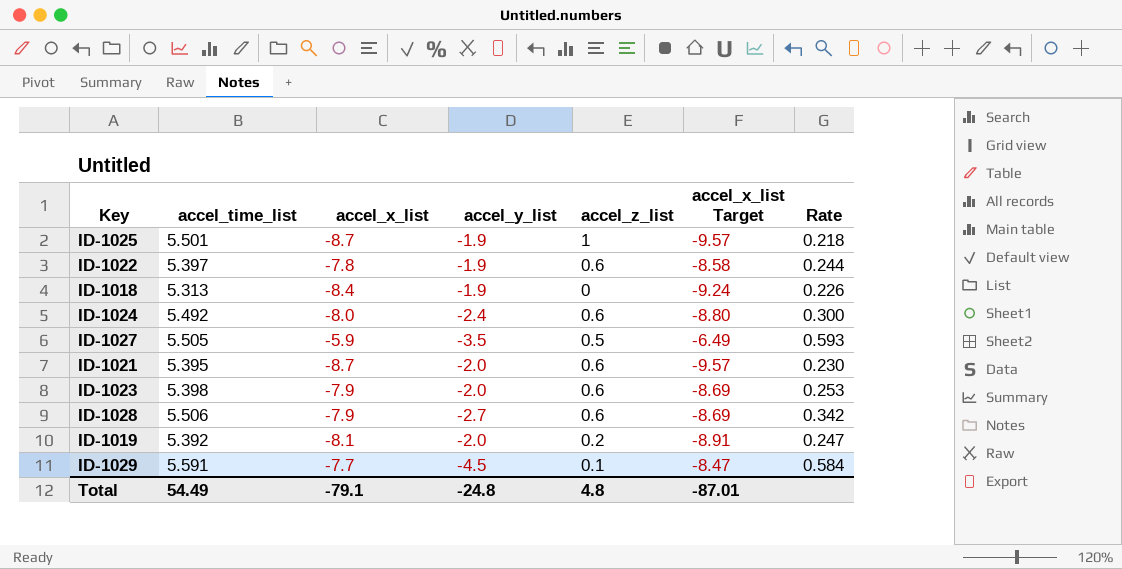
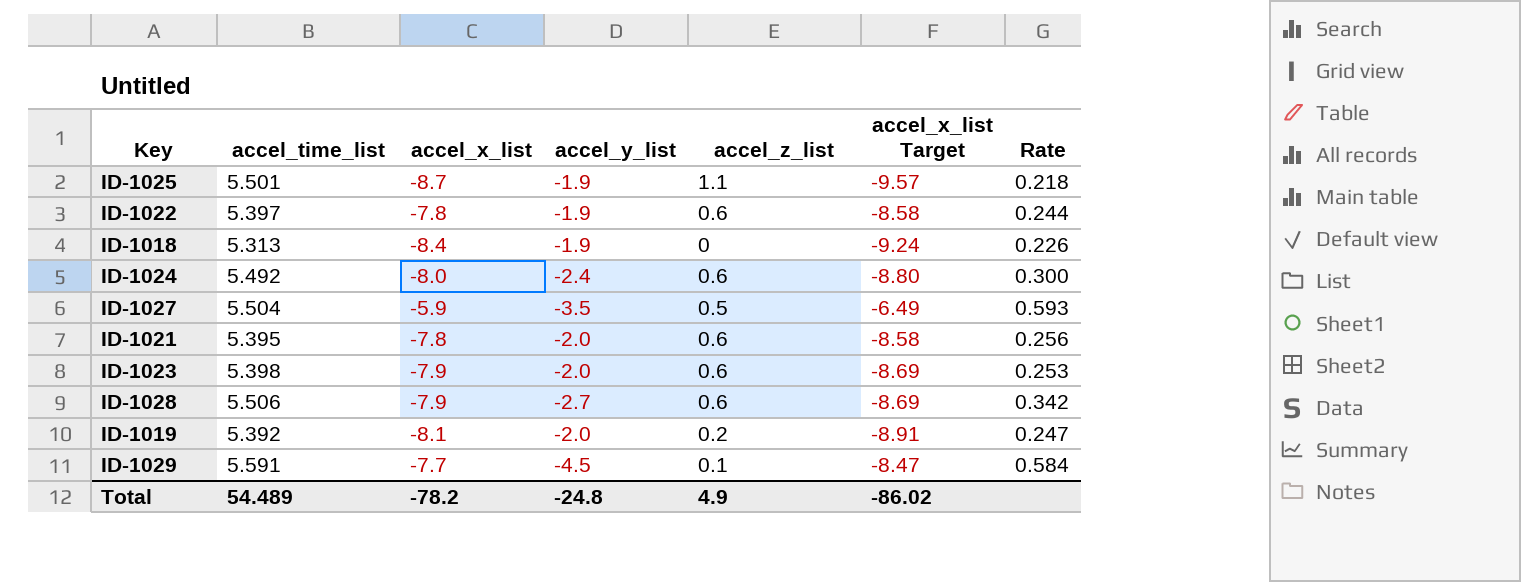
ID-1025 | accel_z_list: 1 -> 1.1
ID-1027 | accel_time_list: 5.505 -> 5.504
ID-1021 | accel_x_list: -8.7 -> -7.8
ID-1021 | accel_x_list Target: -9.57 -> -8.58
ID-1021 | Rate: 0.230 -> 0.256
Total | accel_time_list: 54.49 -> 54.489
Total | accel_x_list: -79.1 -> -78.2
Total | accel_z_list: 4.8 -> 4.9
Total | accel_x_list Target: -87.01 -> -86.02

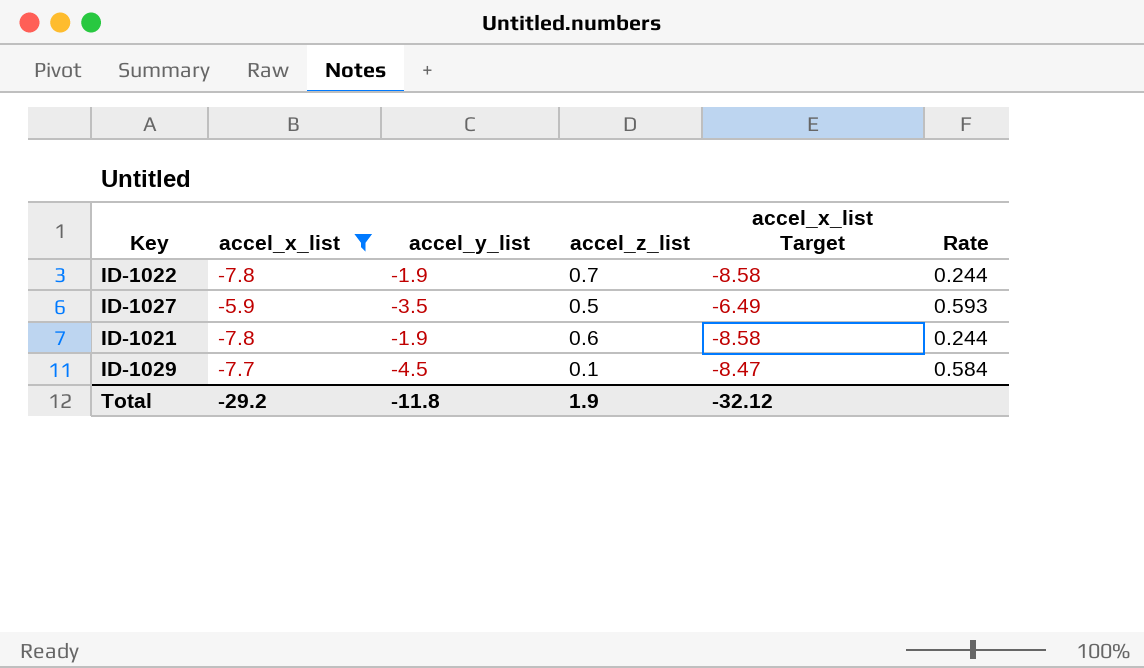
filter: none -> accel_x_list >= -7.8
column accel_time_list | position: 2 -> none
ID-1022 | accel_z_list: 0.6 -> 0.7
ID-1021 | accel_y_list: -2.0 -> -1.9
ID-1021 | Rate: 0.256 -> 0.244
Total | accel_x_list: -78.2 -> -29.2
Total | accel_y_list: -24.8 -> -11.8
Total | accel_z_list: 4.9 -> 1.9
Total | accel_x_list Target: -86.02 -> -32.12

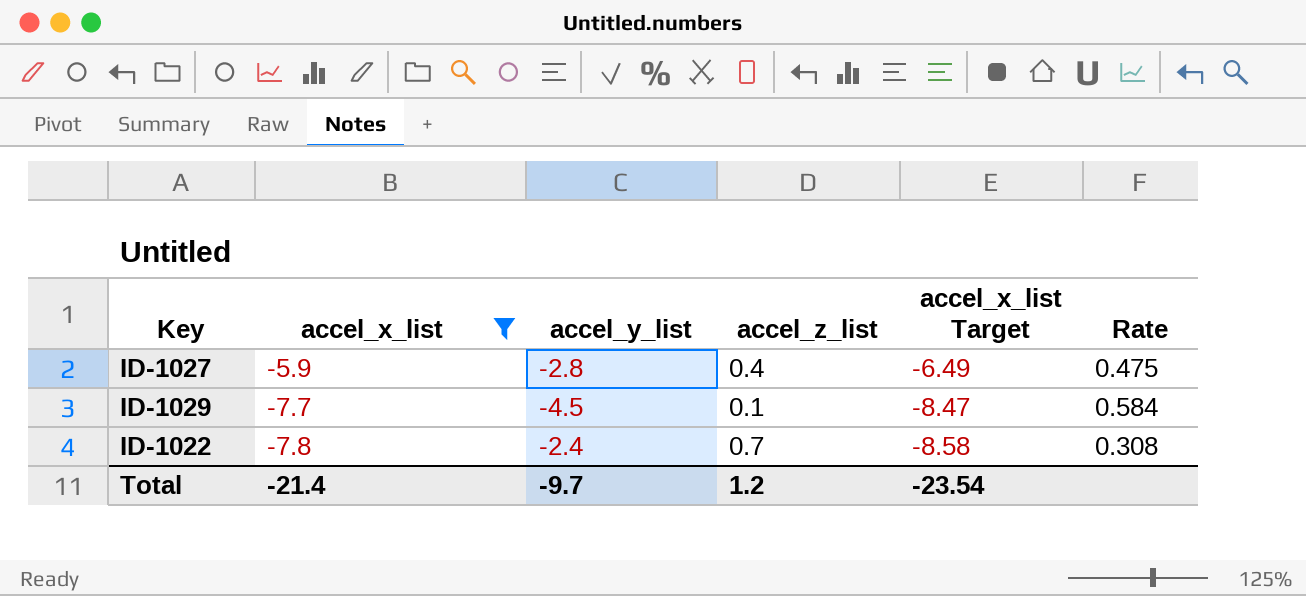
row order: none -> accel_x_list descending
row ID-1021: -7.8 | -1.9 | 0.6 | -8.58 | 0.244 -> none
ID-1027 | accel_y_list: -3.5 -> -2.8
ID-1027 | accel_z_list: 0.5 -> 0.4
ID-1027 | Rate: 0.593 -> 0.475
ID-1022 | accel_y_list: -1.9 -> -2.4
ID-1022 | Rate: 0.244 -> 0.308
Total | accel_x_list: -29.2 -> -21.4
Total | accel_y_list: -11.8 -> -9.7
Total | accel_z_list: 1.9 -> 1.2
Total | accel_x_list Target: -32.12 -> -23.54

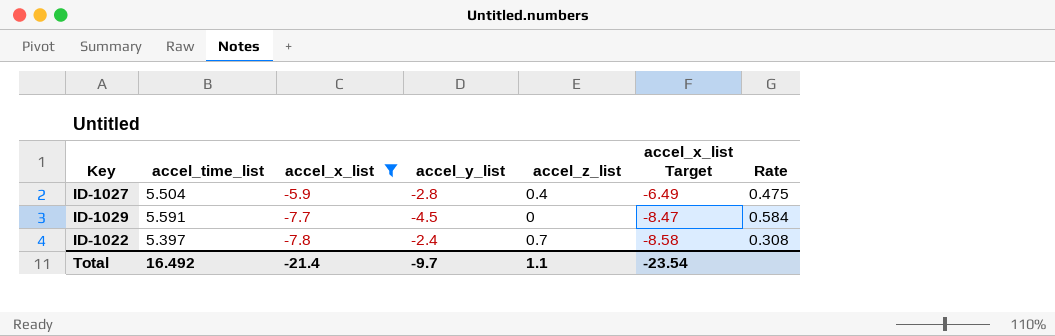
column accel_time_list | position: none -> 2
ID-1029 | accel_z_list: 0.1 -> 0
Total | accel_z_list: 1.2 -> 1.1

